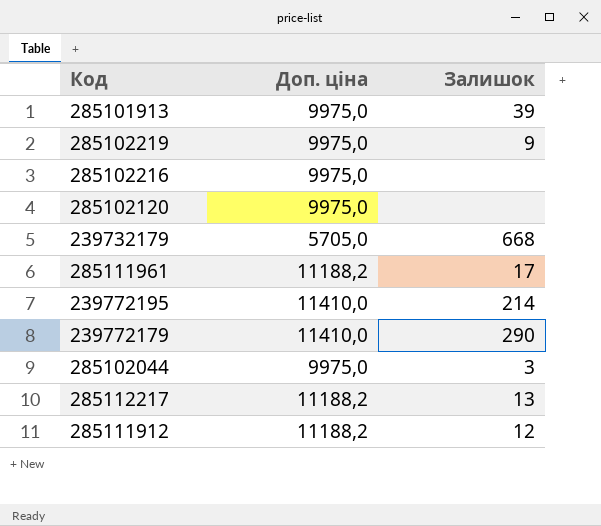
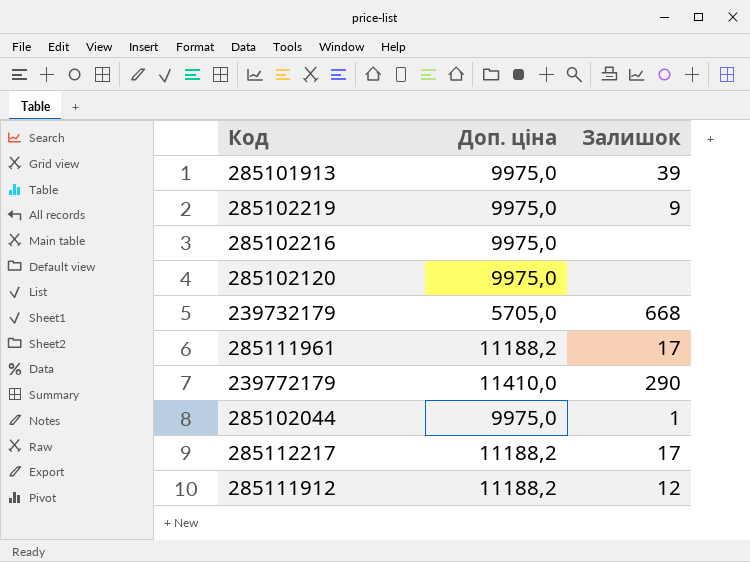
row 239772195: 11410,0 | 214 -> none
285102044 | Залишок: 3 -> 1
285112217 | Залишок: 13 -> 17

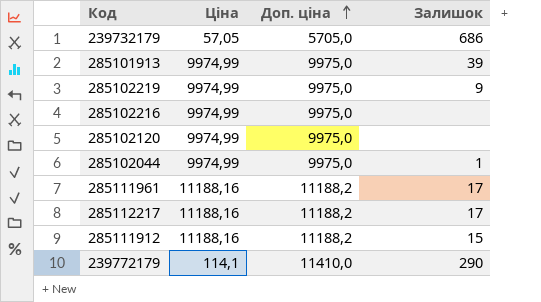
row order: none -> Доп. ціна ascending
column Ціна | position: none -> 2
239732179 | Залишок: 668 -> 686
285111912 | Залишок: 12 -> 15

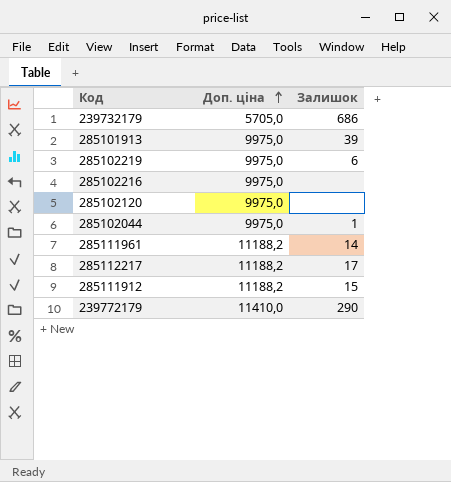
column Ціна | position: 2 -> none
285102219 | Залишок: 9 -> 6
285111961 | Залишок: 17 -> 14

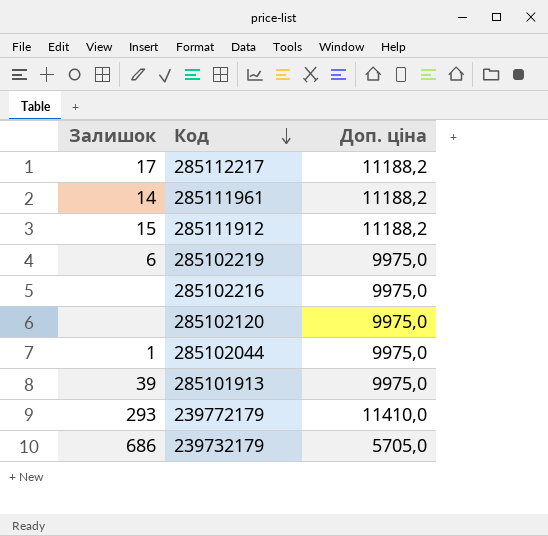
row order: Доп. ціна ascending -> Код descending
column Залишок | position: 3 -> 1
239772179 | Залишок: 290 -> 293

